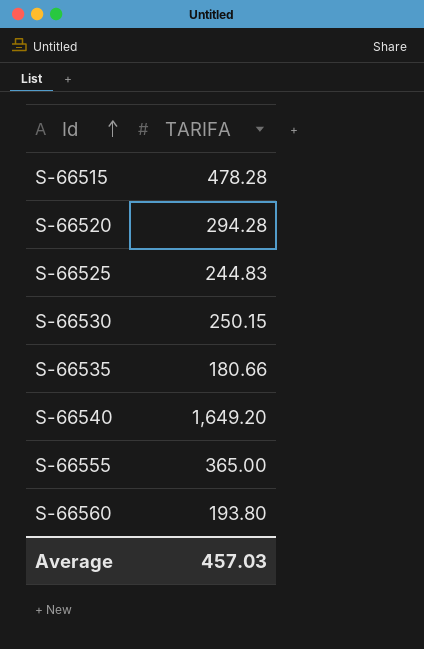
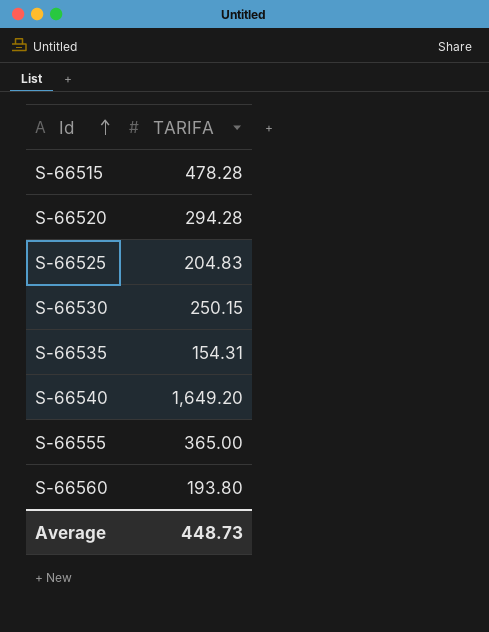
S-66525 | TARIFA: 244.83 -> 204.83
S-66535 | TARIFA: 180.66 -> 154.31
Average | TARIFA: 457.03 -> 448.73

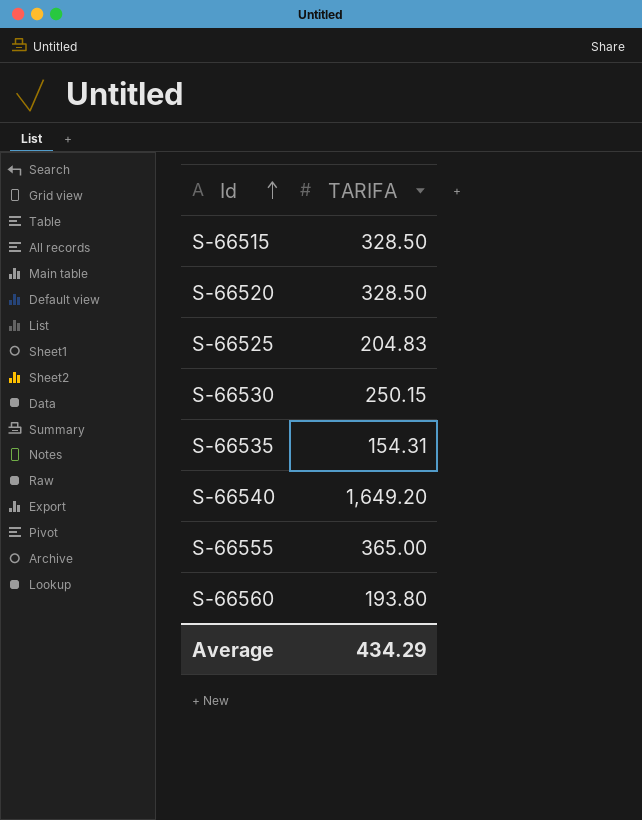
S-66515 | TARIFA: 478.28 -> 328.50
S-66520 | TARIFA: 294.28 -> 328.50
Average | TARIFA: 448.73 -> 434.29

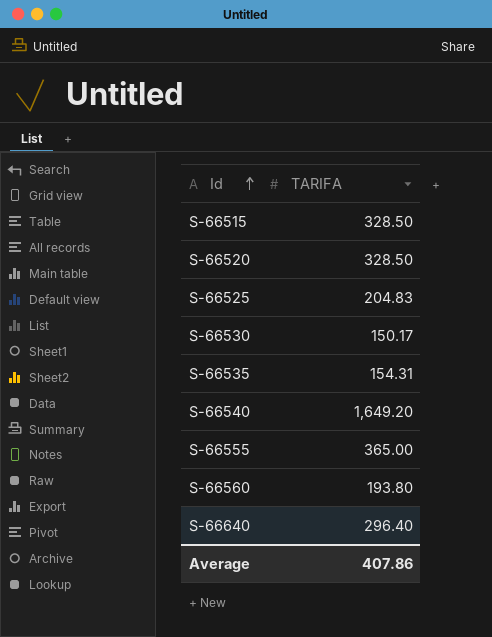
S-66530 | TARIFA: 250.15 -> 150.17
row S-66640: none -> 296.40
Average | TARIFA: 434.29 -> 407.86

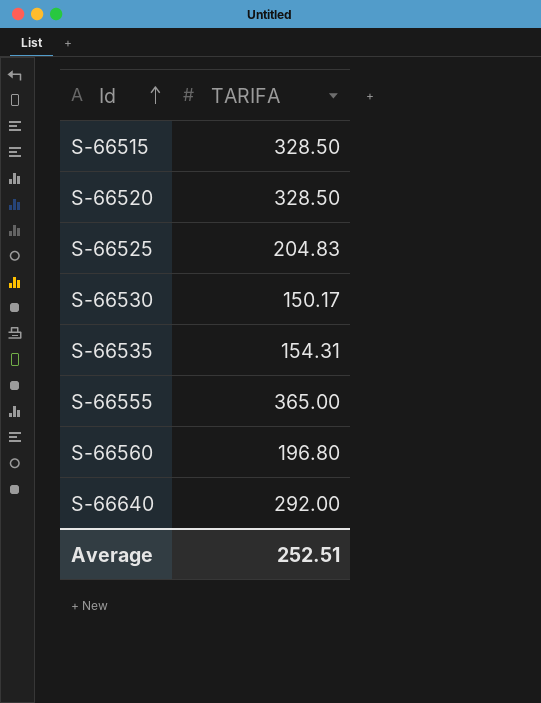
row S-66540: 1,649.20 -> none
S-66560 | TARIFA: 193.80 -> 196.80
S-66640 | TARIFA: 296.40 -> 292.00
Average | TARIFA: 407.86 -> 252.51

